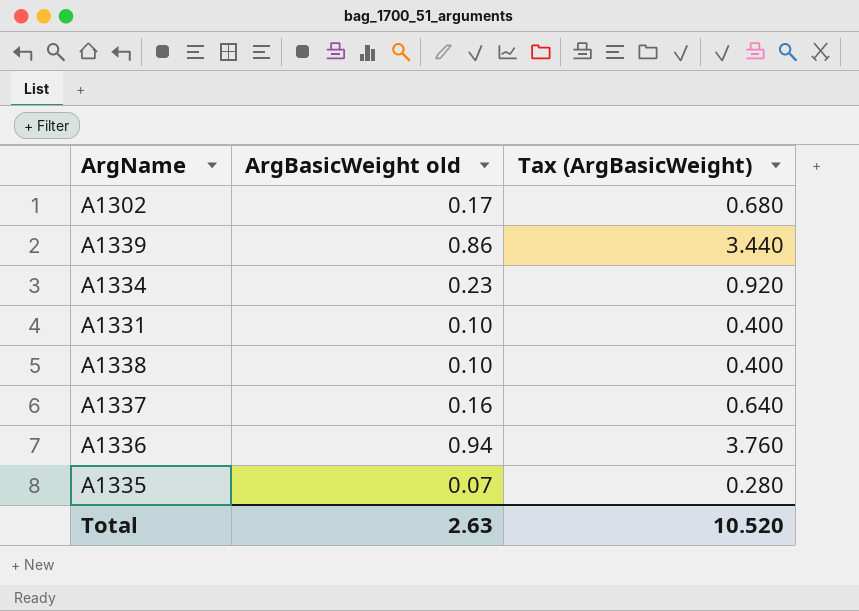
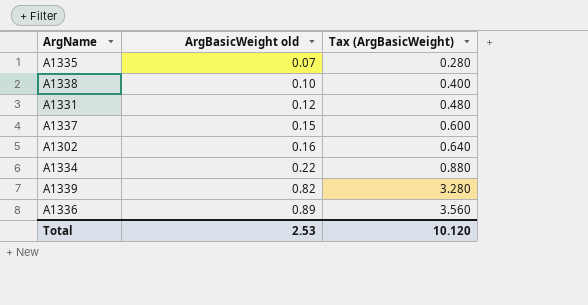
row order: none -> ArgBasicWeight old ascending
A1331 | ArgBasicWeight old: 0.10 -> 0.12
A1331 | Tax (ArgBasicWeight): 0.400 -> 0.480
A1337 | ArgBasicWeight old: 0.16 -> 0.15
A1337 | Tax (ArgBasicWeight): 0.640 -> 0.600
A1302 | ArgBasicWeight old: 0.17 -> 0.16
A1302 | Tax (ArgBasicWeight): 0.680 -> 0.640
A1334 | ArgBasicWeight old: 0.23 -> 0.22
A1334 | Tax (ArgBasicWeight): 0.920 -> 0.880
A1339 | ArgBasicWeight old: 0.86 -> 0.82
A1339 | Tax (ArgBasicWeight): 3.440 -> 3.280
A1336 | ArgBasicWeight old: 0.94 -> 0.89
A1336 | Tax (ArgBasicWeight): 3.760 -> 3.560
Total | ArgBasicWeight old: 2.63 -> 2.53
Total | Tax (ArgBasicWeight): 10.520 -> 10.120

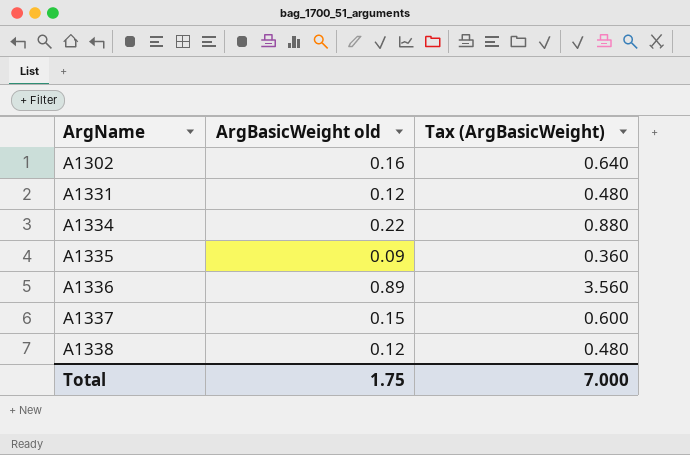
row order: ArgBasicWeight old ascending -> ArgName ascending
row A1339: 0.82 | 3.280 -> none
A1335 | ArgBasicWeight old: 0.07 -> 0.09
A1335 | Tax (ArgBasicWeight): 0.280 -> 0.360
A1338 | ArgBasicWeight old: 0.10 -> 0.12
A1338 | Tax (ArgBasicWeight): 0.400 -> 0.480
Total | ArgBasicWeight old: 2.53 -> 1.75
Total | Tax (ArgBasicWeight): 10.120 -> 7.000

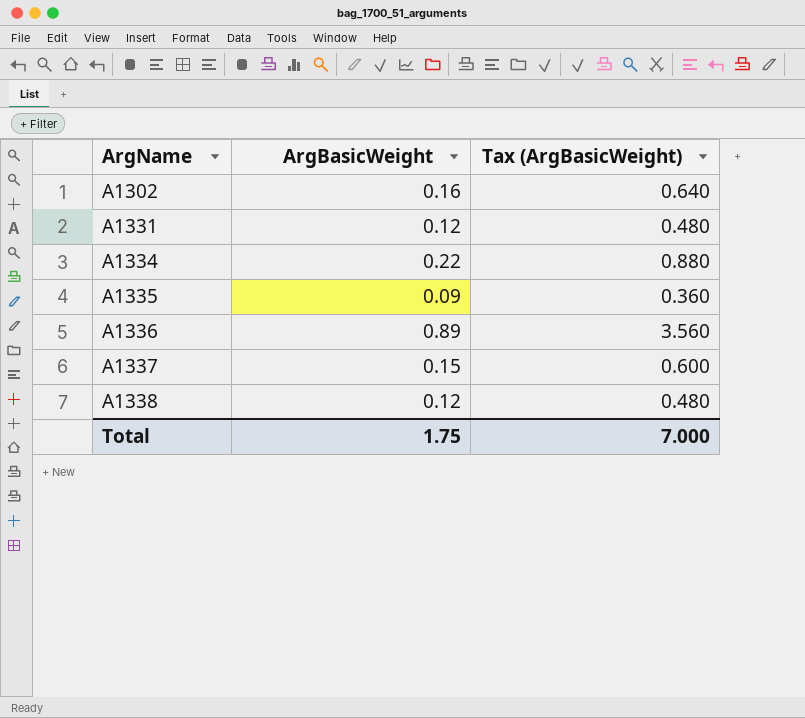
column name: ArgBasicWeight old -> ArgBasicWeight

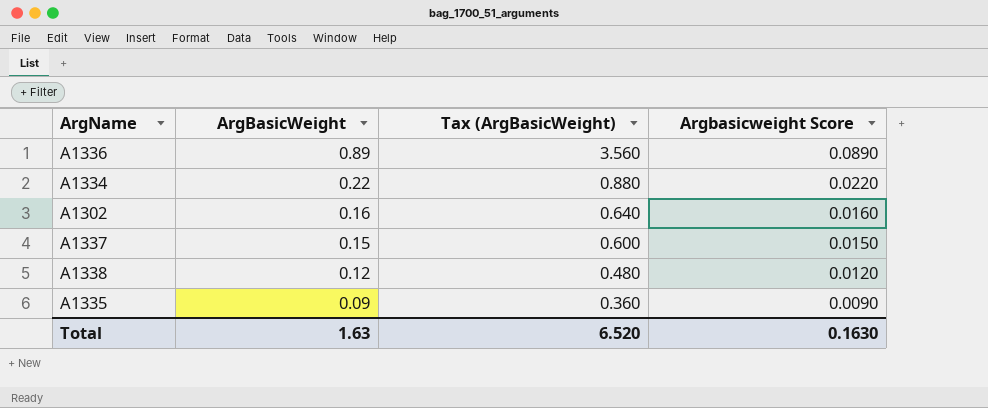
row order: ArgName ascending -> ArgBasicWeight descending
column Argbasicweight Score | formula: none -> [ArgBasicWeight] * 0.1
row A1331: 0.12 | 0.480 -> none
Total | ArgBasicWeight: 1.75 -> 1.63
Total | Tax (ArgBasicWeight): 7.000 -> 6.520

